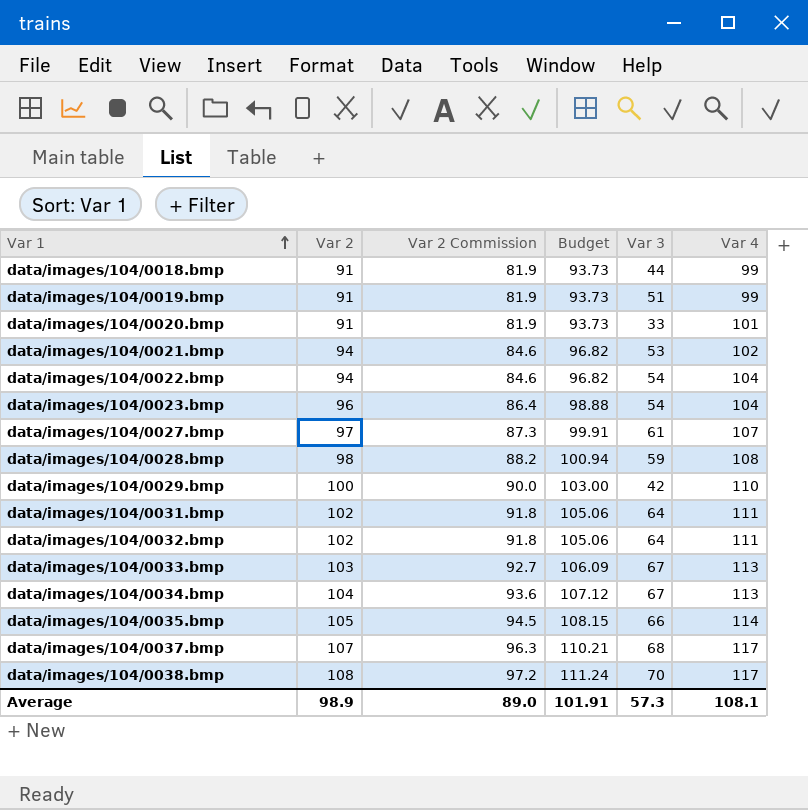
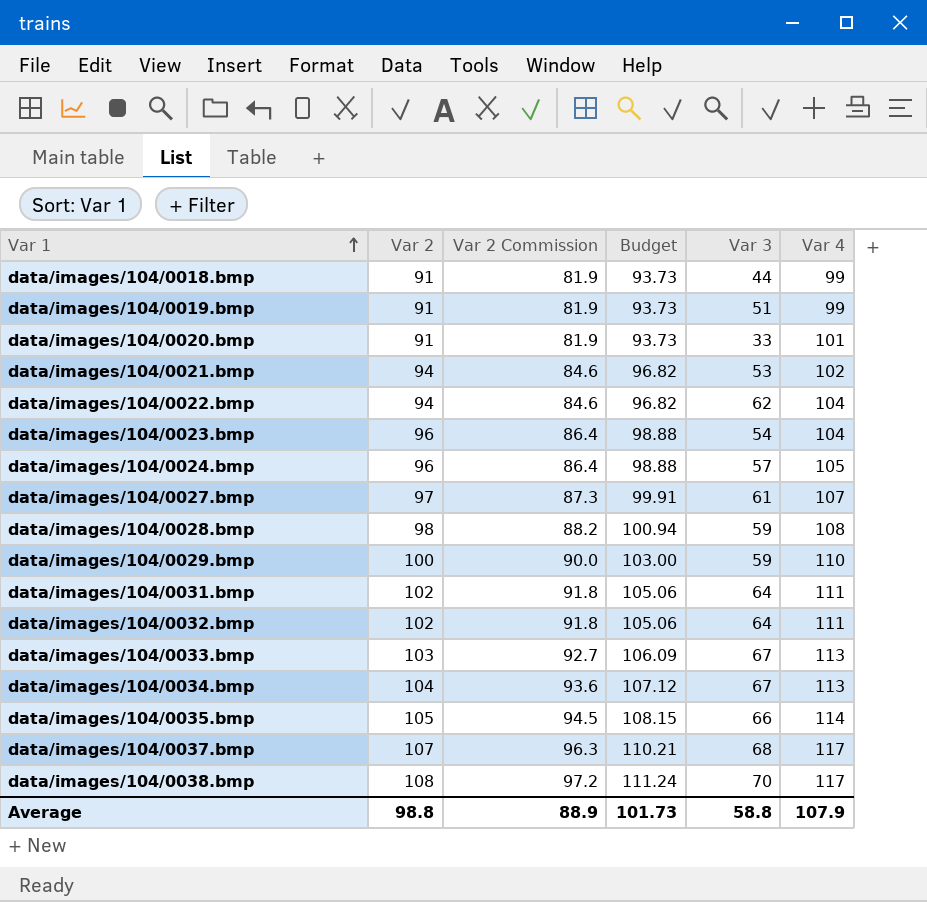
data/images/104/0022.bmp | Var 3: 54 -> 62
row data/images/104/0024.bmp: none -> 96 | 86.4 | 98.88 | 57 | 105
data/images/104/0029.bmp | Var 3: 42 -> 59
Average | Var 2: 98.9 -> 98.8
Average | Var 2 Commission: 89.0 -> 88.9
Average | Budget: 101.91 -> 101.73
Average | Var 3: 57.3 -> 58.8
Average | Var 4: 108.1 -> 107.9

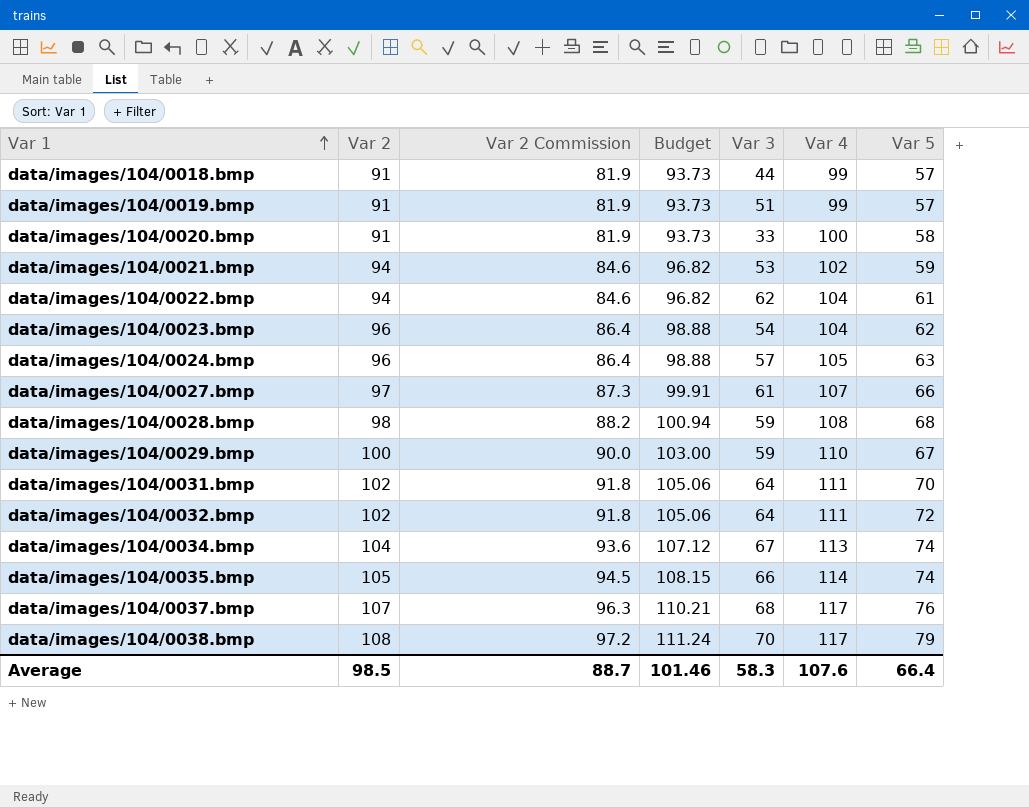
column Var 5 | position: none -> 7
row data/images/104/0033.bmp: 103 | 92.7 | 106.09 | 67 | 113 -> none
data/images/104/0020.bmp | Var 4: 101 -> 100
Average | Var 2: 98.8 -> 98.5
Average | Var 2 Commission: 88.9 -> 88.7
Average | Budget: 101.73 -> 101.46
Average | Var 3: 58.8 -> 58.3
Average | Var 4: 107.9 -> 107.6

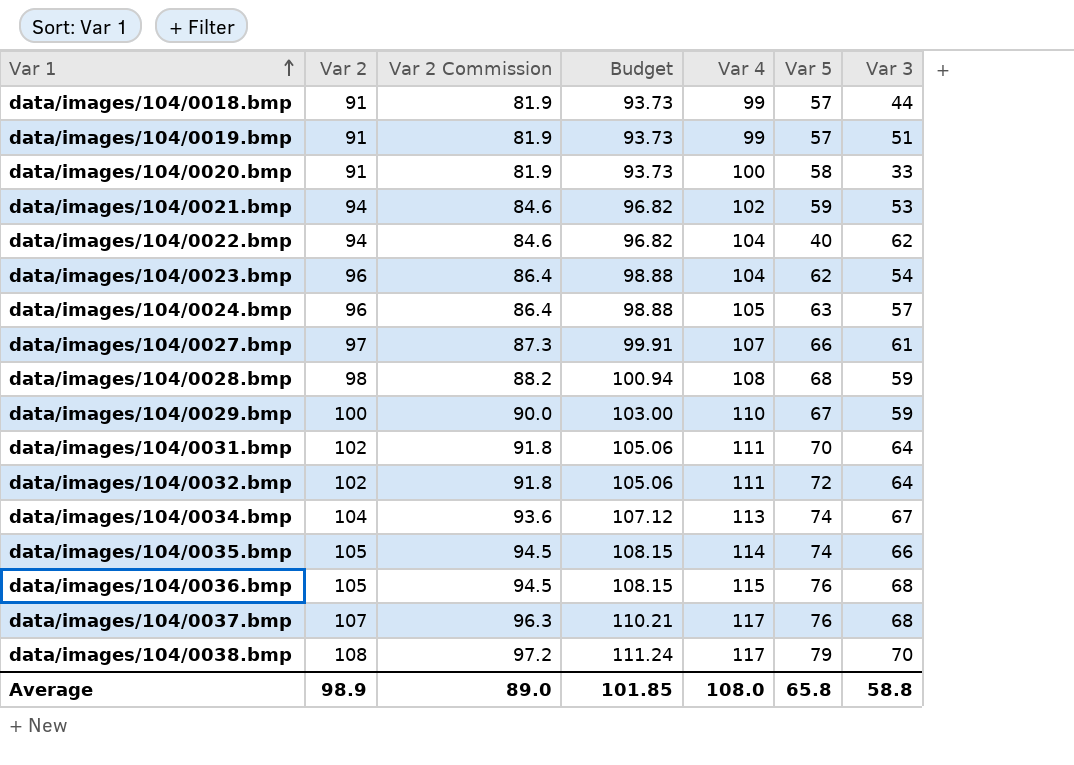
column Var 3 | position: 5 -> 7
data/images/104/0022.bmp | Var 5: 61 -> 40
row data/images/104/0036.bmp: none -> 105 | 94.5 | 108.15 | 115 | 76 | 68
Average | Var 2: 98.5 -> 98.9
Average | Var 2 Commission: 88.7 -> 89.0
Average | Budget: 101.46 -> 101.85
Average | Var 4: 107.6 -> 108.0
Average | Var 5: 66.4 -> 65.8
Average | Var 3: 58.3 -> 58.8

